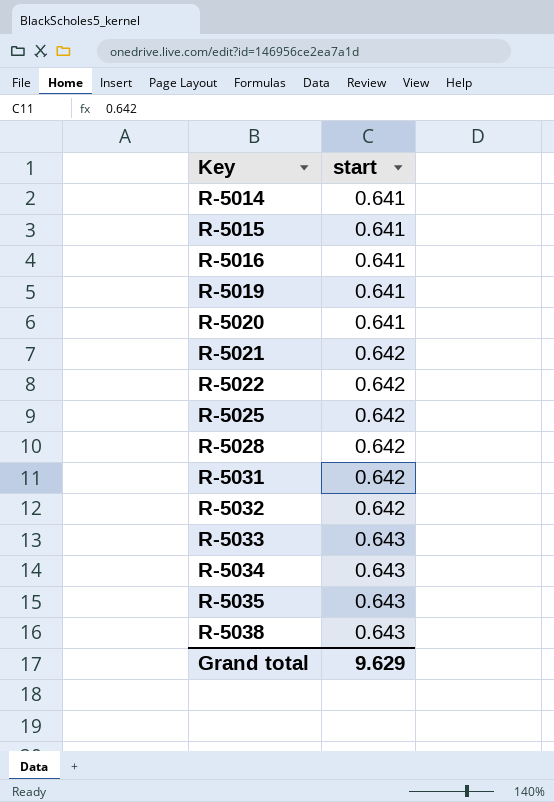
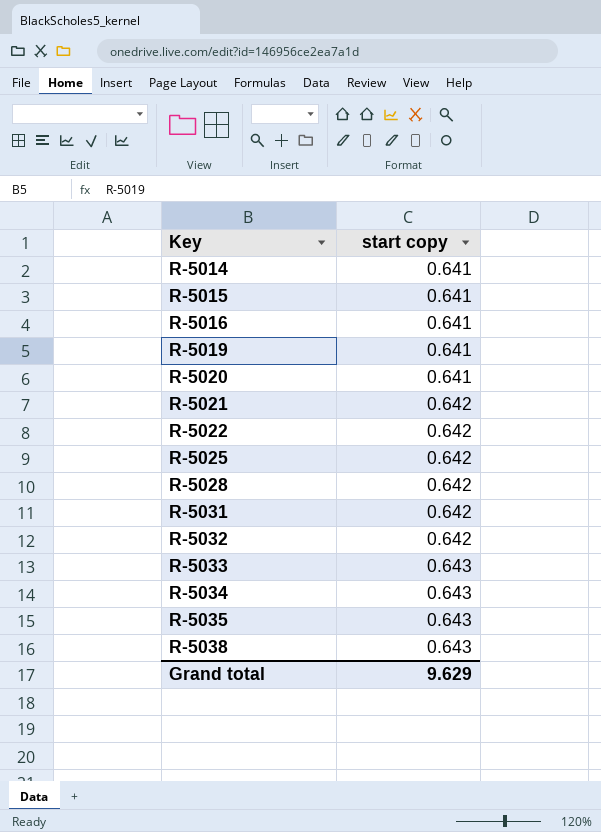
column name: start -> start copy

